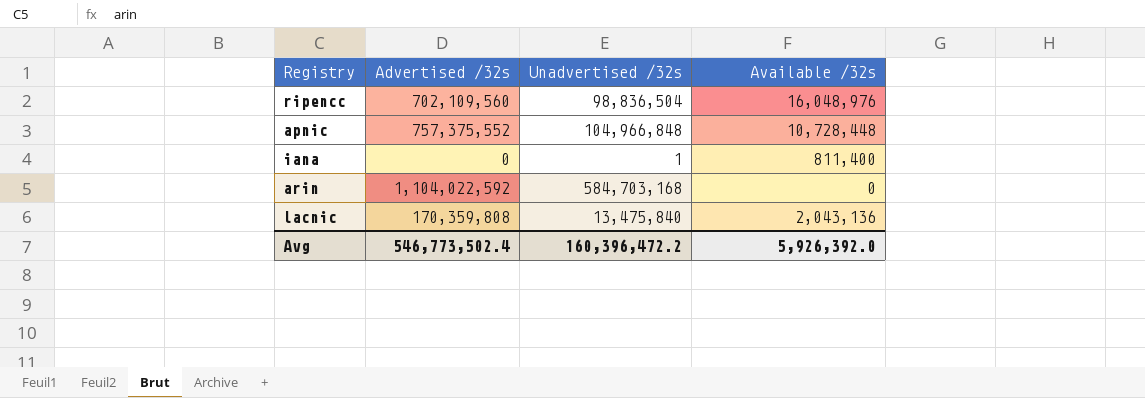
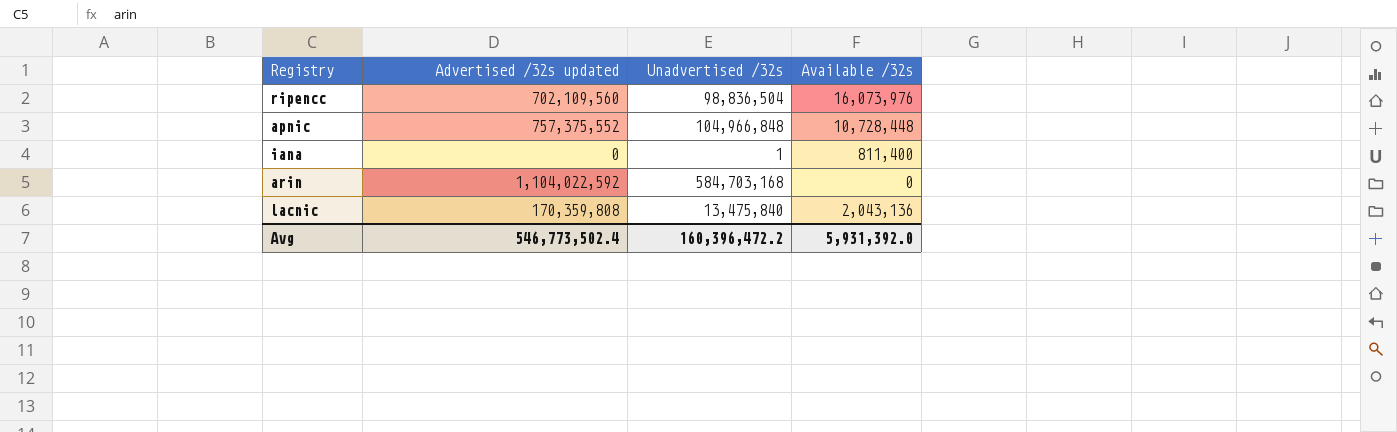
column name: Advertised /32s -> Advertised /32s updated
ripencc | Available /32s: 16,048,976 -> 16,073,976
Avg | Available /32s: 5,926,392.0 -> 5,931,392.0

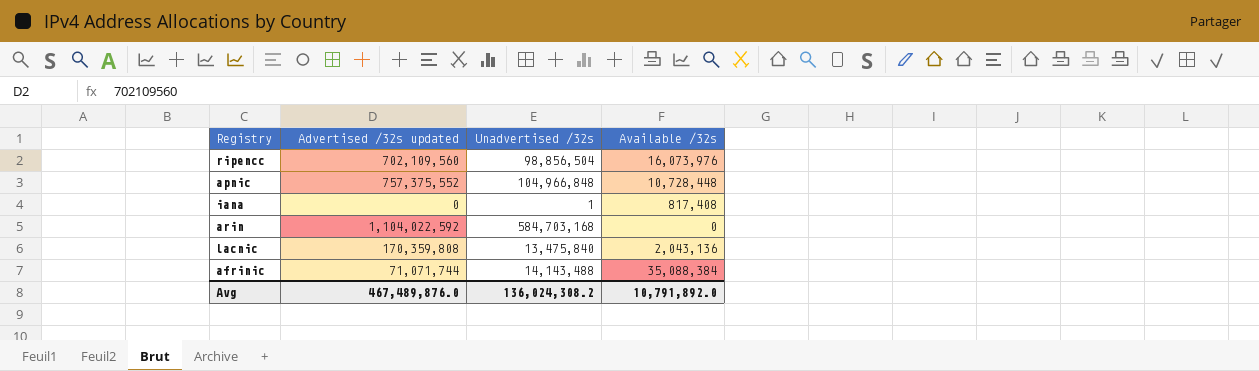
ripencc | Unadvertised /32s: 98,836,504 -> 98,856,504
iana | Available /32s: 811,400 -> 817,408
row afrinic: none -> 71,071,744 | 14,143,488 | 35,088,384
Avg | Advertised /32s updated: 546,773,502.4 -> 467,489,876.0
Avg | Unadvertised /32s: 160,396,472.2 -> 136,024,308.2
Avg | Available /32s: 5,931,392.0 -> 10,791,892.0

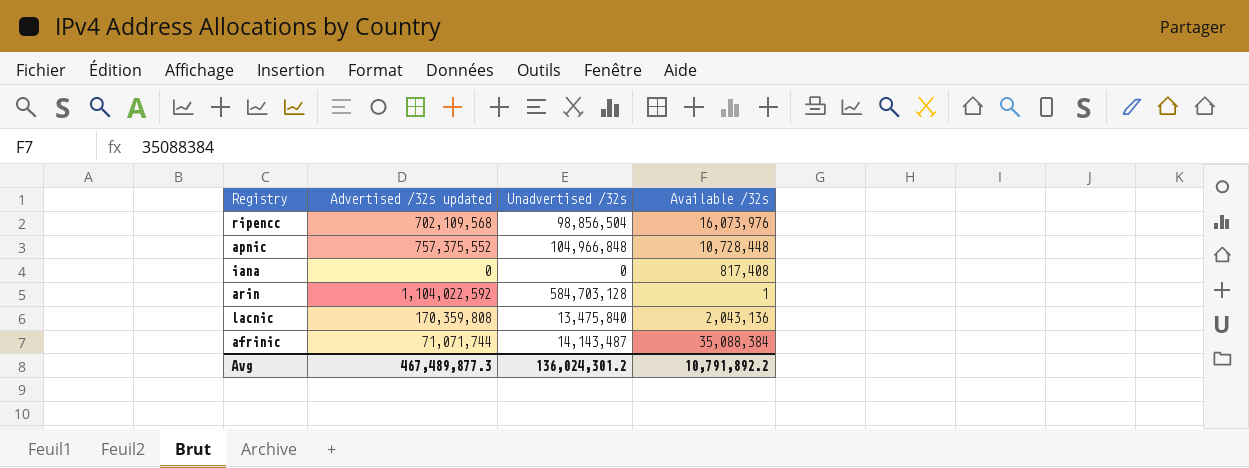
ripencc | Advertised /32s updated: 702,109,560 -> 702,109,568
iana | Unadvertised /32s: 1 -> 0
arin | Unadvertised /32s: 584,703,168 -> 584,703,128
arin | Available /32s: 0 -> 1
afrinic | Unadvertised /32s: 14,143,488 -> 14,143,487
Avg | Advertised /32s updated: 467,489,876.0 -> 467,489,877.3
Avg | Unadvertised /32s: 136,024,308.2 -> 136,024,301.2
Avg | Available /32s: 10,791,892.0 -> 10,791,892.2

